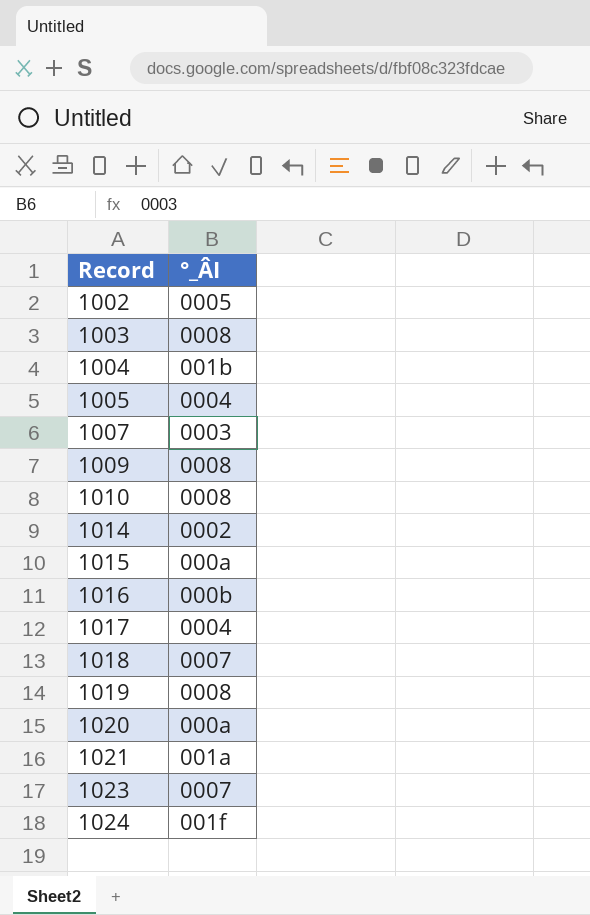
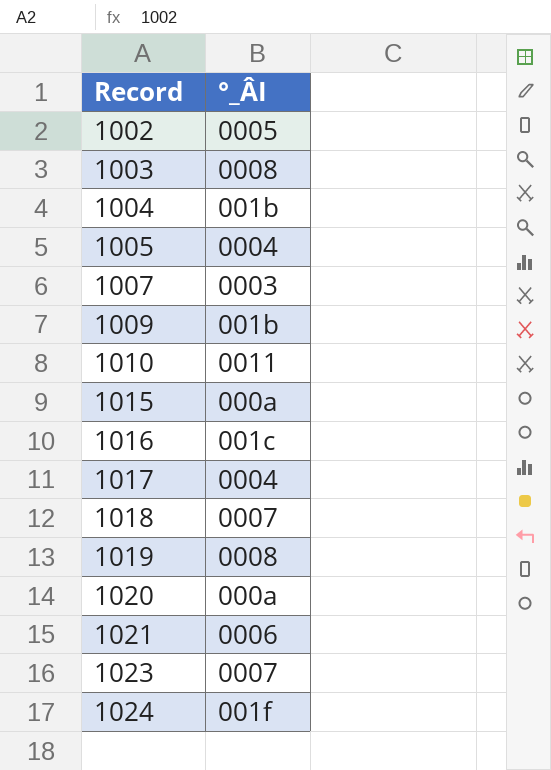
row 1014: 0002 -> none
1009 | °_ÂI: 0008 -> 001b
1010 | °_ÂI: 0008 -> 0011
1016 | °_ÂI: 000b -> 001c
1021 | °_ÂI: 001a -> 0006

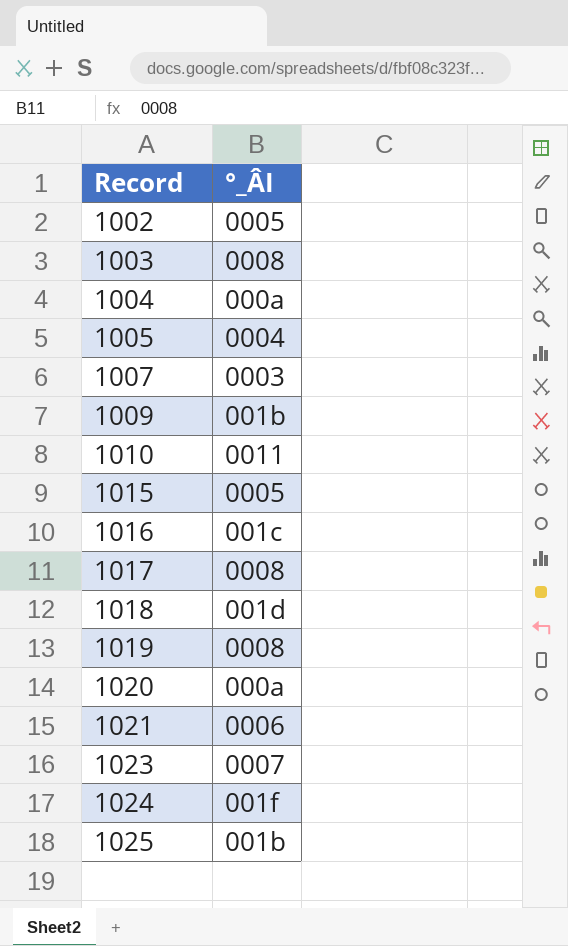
1004 | °_ÂI: 001b -> 000a
1015 | °_ÂI: 000a -> 0005
1017 | °_ÂI: 0004 -> 0008
1018 | °_ÂI: 0007 -> 001d
row 1025: none -> 001b

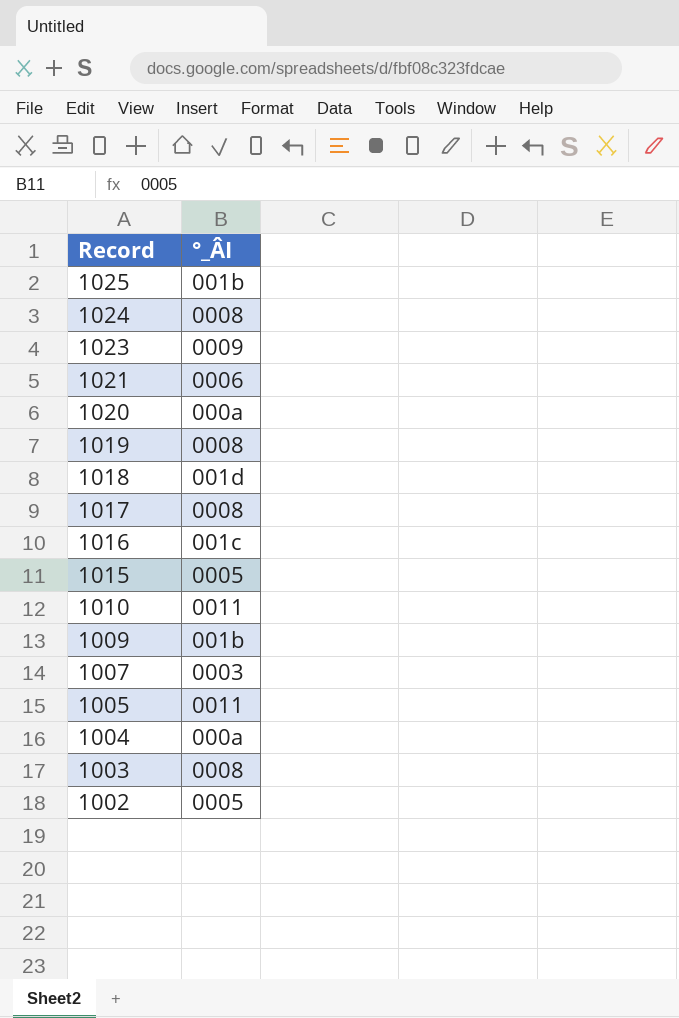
row order: Record ascending -> Record descending
1024 | °_ÂI: 001f -> 0008
1023 | °_ÂI: 0007 -> 0009
1005 | °_ÂI: 0004 -> 0011

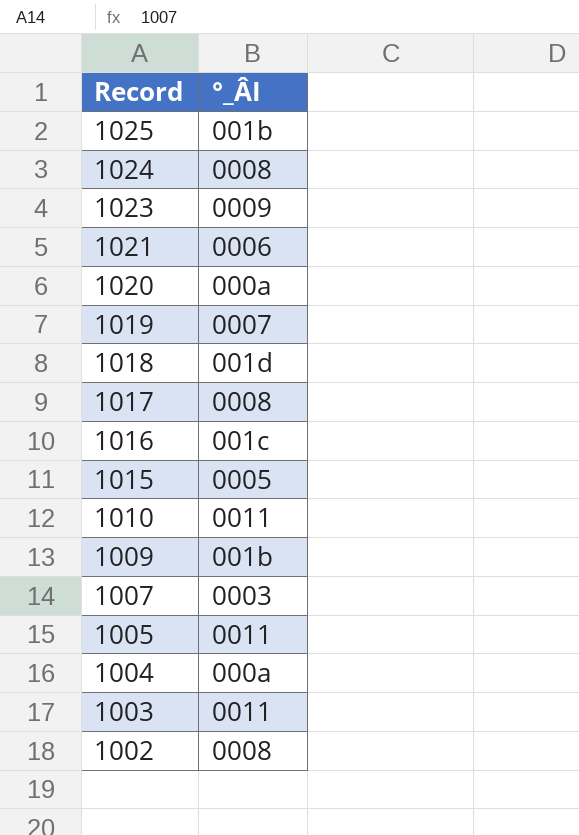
1019 | °_ÂI: 0008 -> 0007
1003 | °_ÂI: 0008 -> 0011
1002 | °_ÂI: 0005 -> 0008

